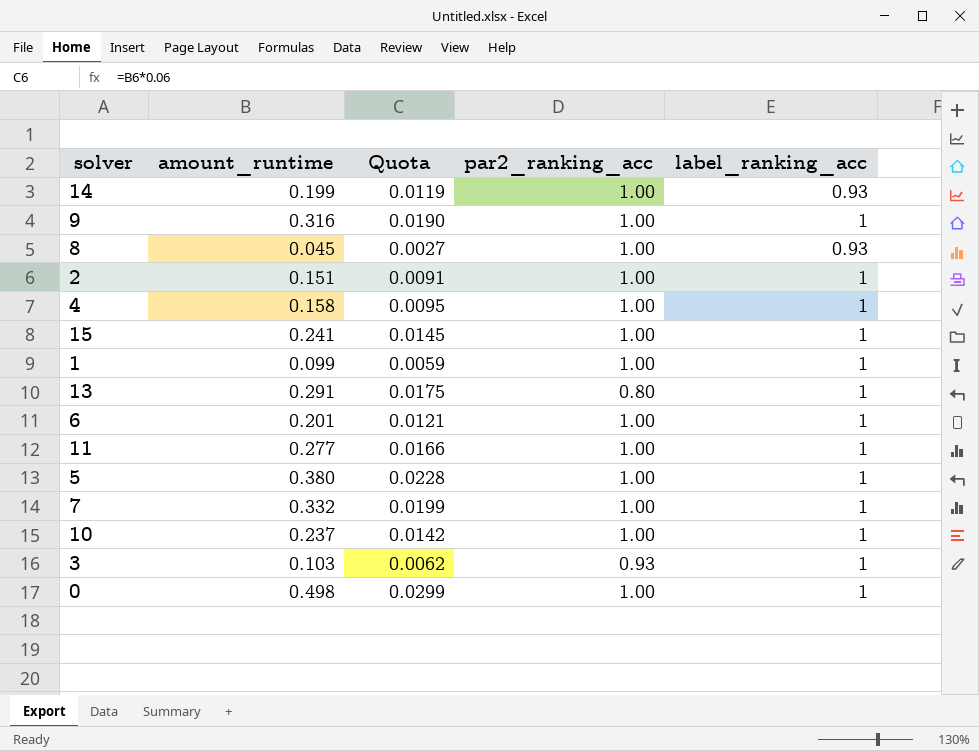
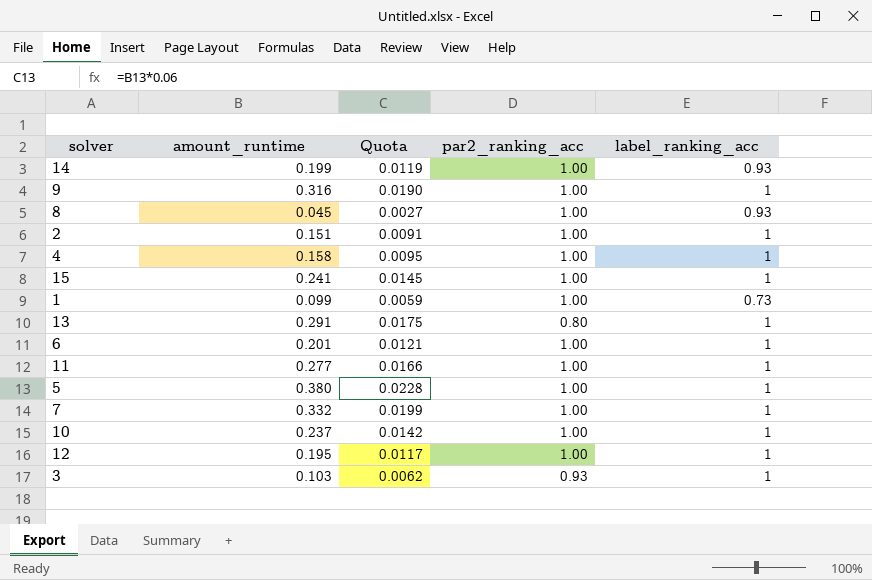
row 0: 0.498 | 0.0299 | 1.00 | 1 -> none
1 | label_ranking_acc: 1 -> 0.73
row 12: none -> 0.195 | 0.0117 | 1.00 | 1

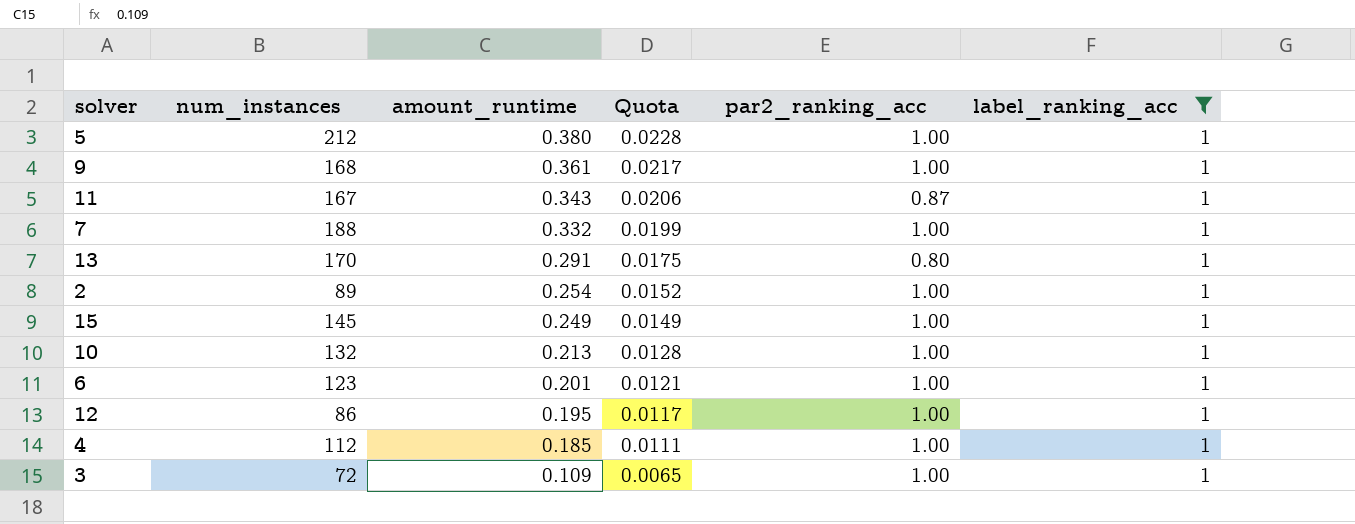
filter: none -> label_ranking_acc = 1
row order: none -> amount_runtime descending
column num_instances | position: none -> 2
9 | amount_runtime: 0.316 -> 0.361
9 | Quota: 0.0190 -> 0.0217
11 | amount_runtime: 0.277 -> 0.343
11 | Quota: 0.0166 -> 0.0206
11 | par2_ranking_acc: 1.00 -> 0.87
2 | amount_runtime: 0.151 -> 0.254
2 | Quota: 0.0091 -> 0.0152
15 | amount_runtime: 0.241 -> 0.249
15 | Quota: 0.0145 -> 0.0149
10 | amount_runtime: 0.237 -> 0.213
10 | Quota: 0.0142 -> 0.0128
4 | amount_runtime: 0.158 -> 0.185
4 | Quota: 0.0095 -> 0.0111
3 | amount_runtime: 0.103 -> 0.109
3 | Quota: 0.0062 -> 0.0065
3 | par2_ranking_acc: 0.93 -> 1.00

